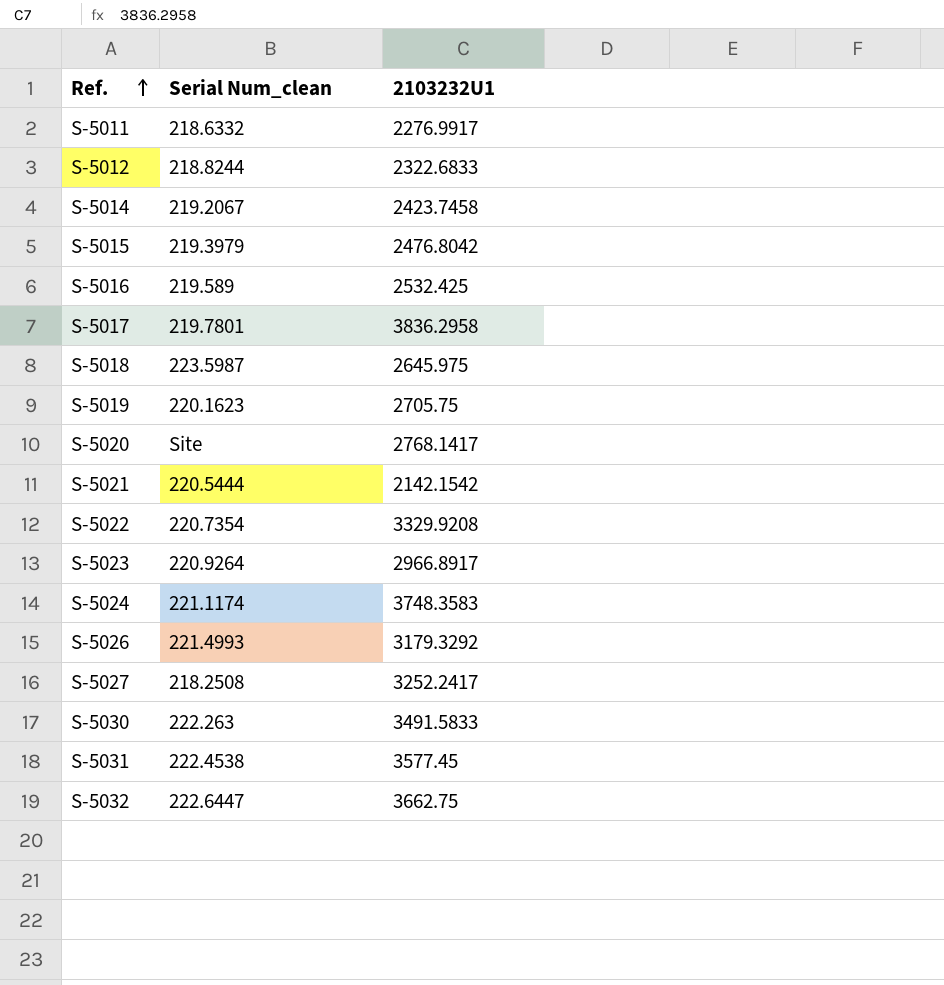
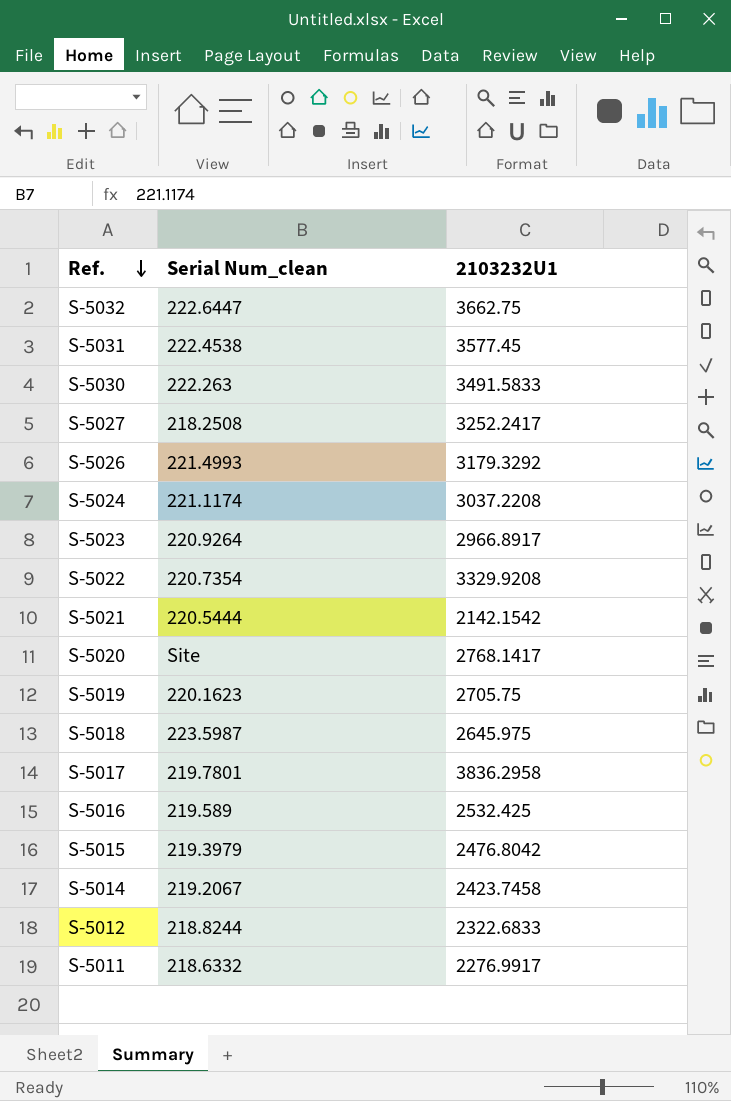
row order: Ref. ascending -> Ref. descending
S-5024 | 2103232U1: 3748.3583 -> 3037.2208

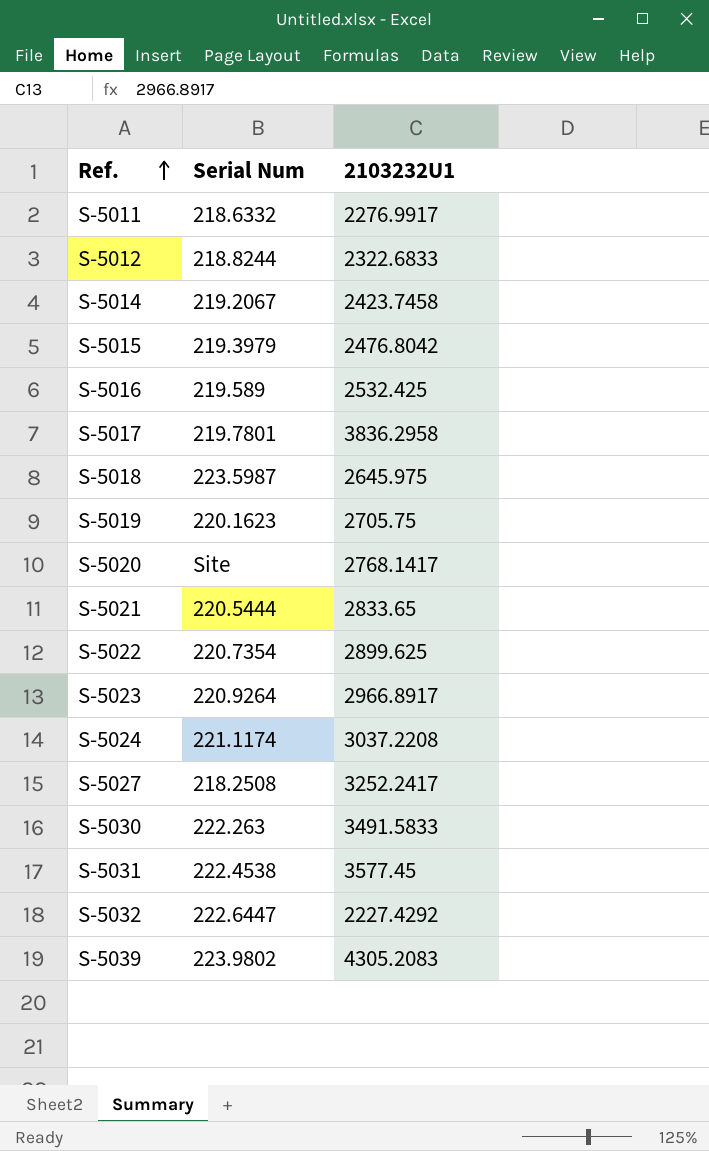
row order: Ref. descending -> Ref. ascending
column name: Serial Num_clean -> Serial Num
row S-5026: 221.4993 | 3179.3292 -> none
S-5021 | 2103232U1: 2142.1542 -> 2833.65
S-5022 | 2103232U1: 3329.9208 -> 2899.625
S-5032 | 2103232U1: 3662.75 -> 2227.4292
row S-5039: none -> 223.9802 | 4305.2083

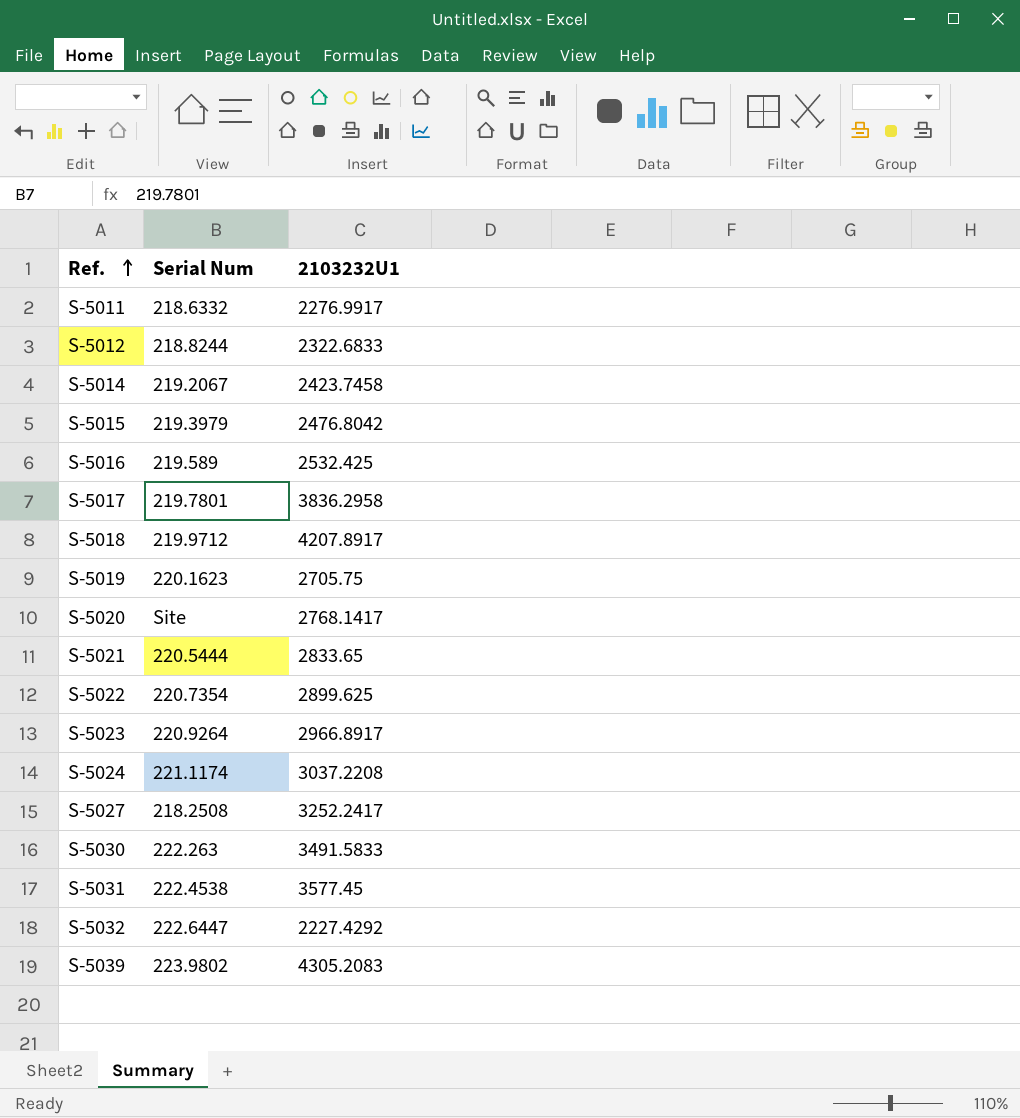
S-5018 | Serial Num: 223.5987 -> 219.9712
S-5018 | 2103232U1: 2645.975 -> 4207.8917

